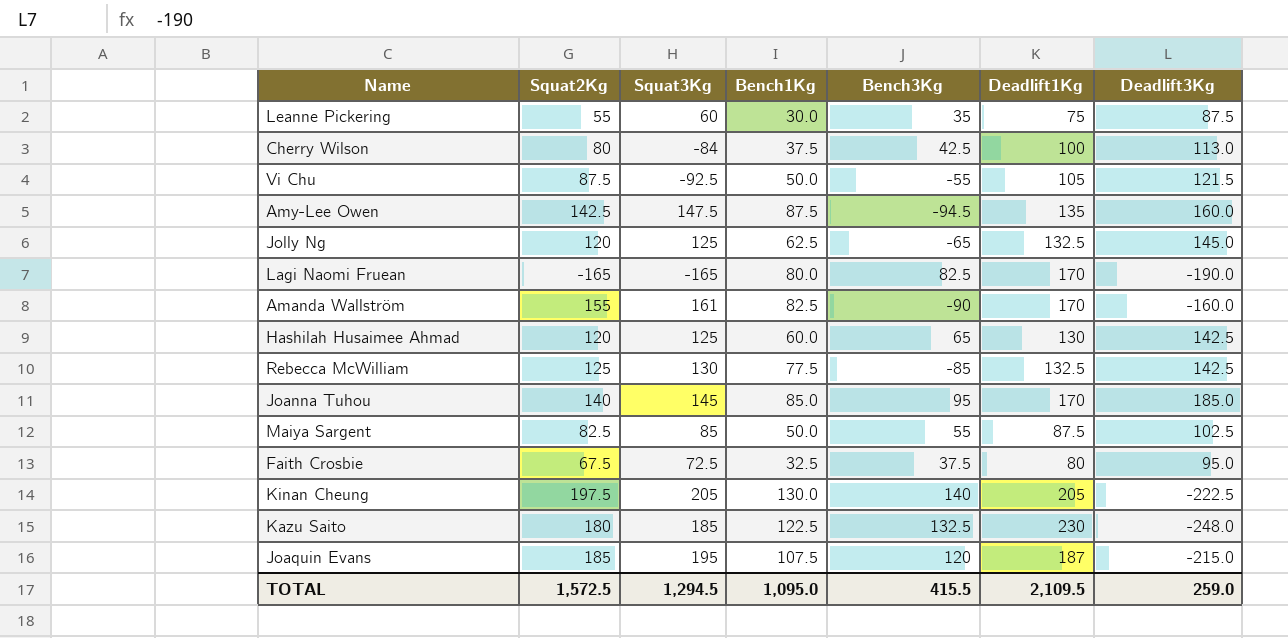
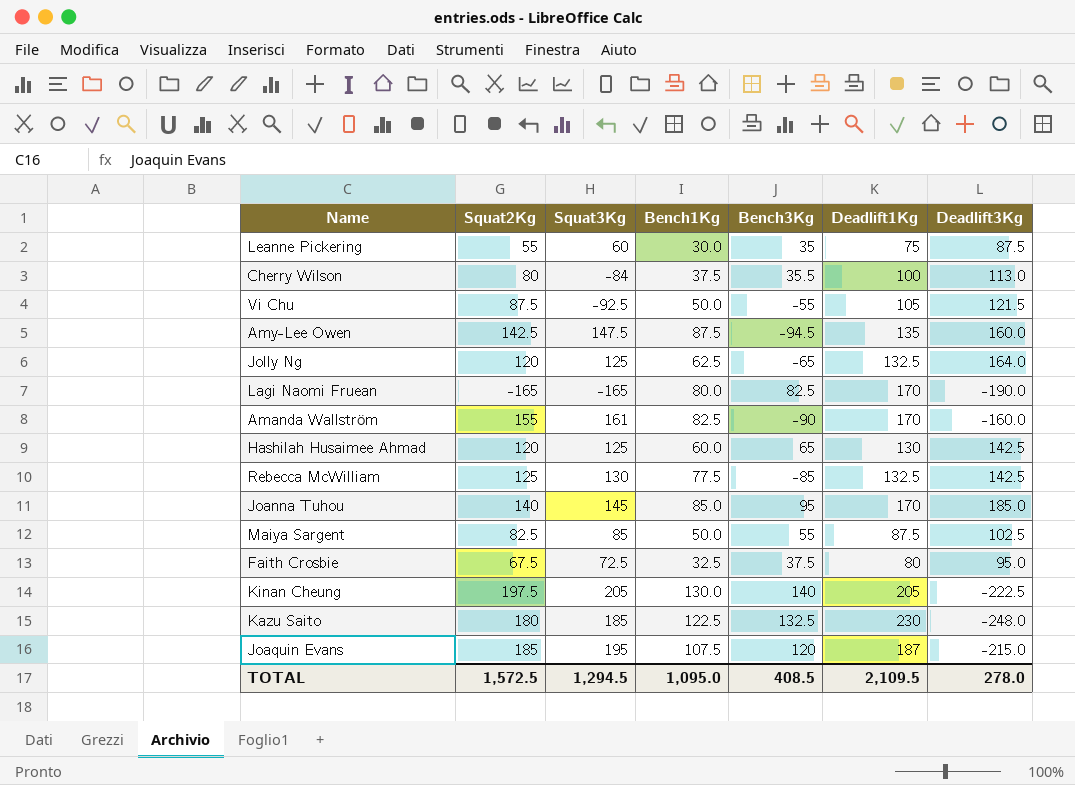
Cherry Wilson | Bench3Kg: 42.5 -> 35.5
Jolly Ng | Deadlift3Kg: 145.0 -> 164.0
TOTAL | Bench3Kg: 415.5 -> 408.5
TOTAL | Deadlift3Kg: 259.0 -> 278.0

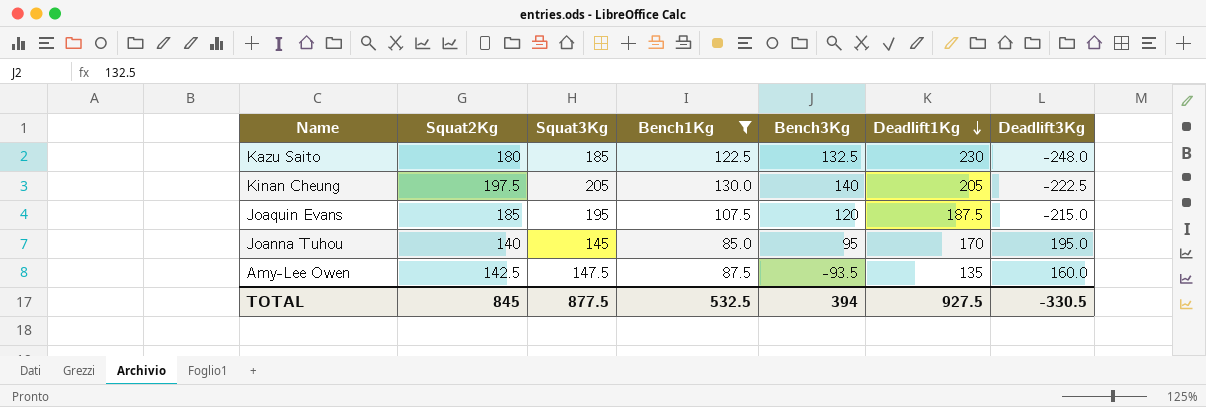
filter: none -> Bench1Kg >= 85.0
row order: none -> Deadlift1Kg descending
Joaquin Evans | Deadlift1Kg: 187 -> 187.5
Joanna Tuhou | Deadlift3Kg: 185.0 -> 195.0
Amy-Lee Owen | Bench3Kg: -94.5 -> -93.5
TOTAL | Squat2Kg: 1,572.5 -> 845
TOTAL | Squat3Kg: 1,294.5 -> 877.5
TOTAL | Bench1Kg: 1,095.0 -> 532.5
TOTAL | Bench3Kg: 408.5 -> 394
TOTAL | Deadlift1Kg: 2,109.5 -> 927.5
TOTAL | Deadlift3Kg: 278.0 -> -330.5

